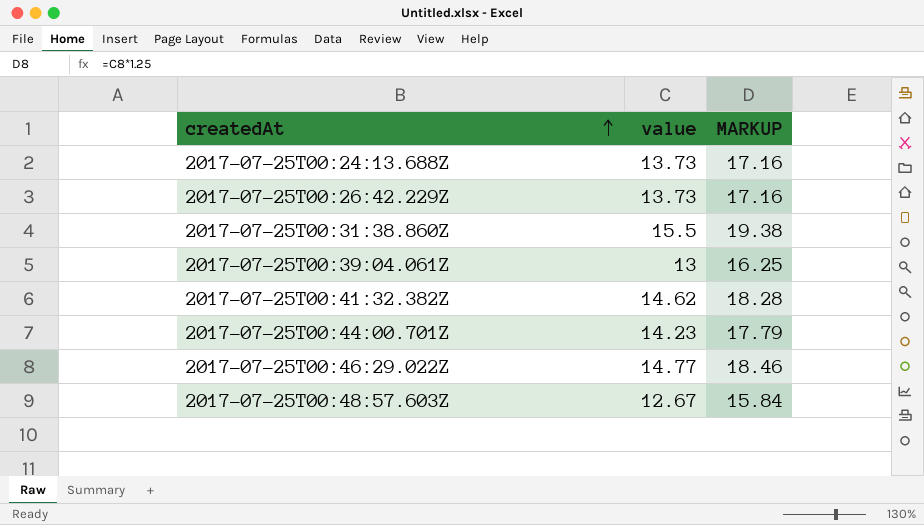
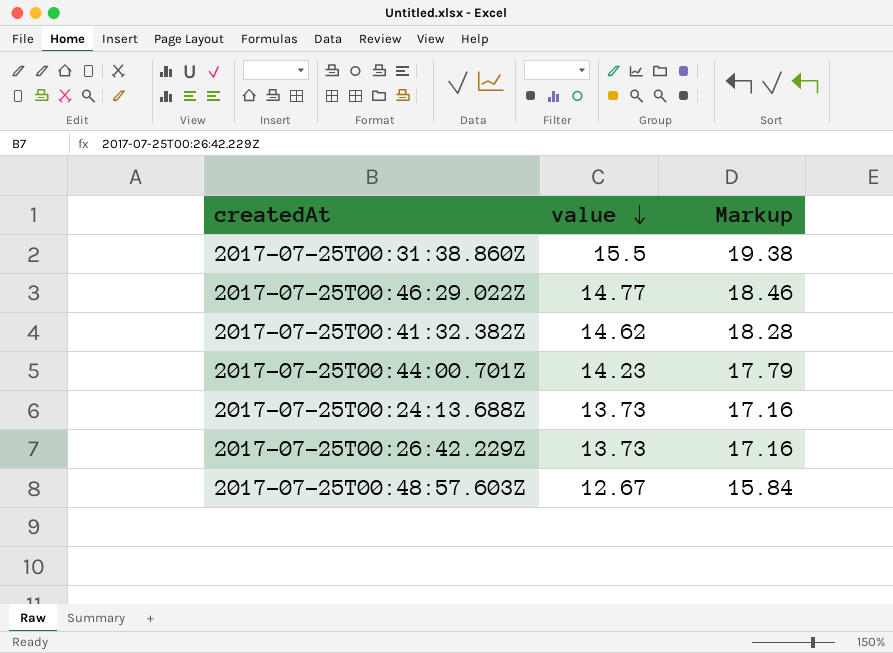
row order: createdAt ascending -> value descending
column name: MARKUP -> Markup
row 2017-07-25T00:39:04.061Z: 13 | 16.25 -> none

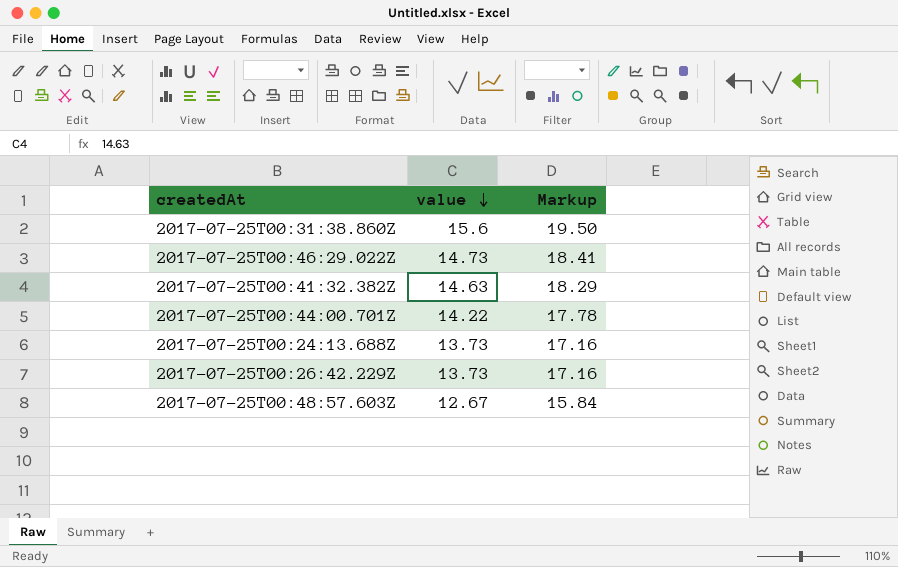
2017-07-25T00:31:38.860Z | value: 15.5 -> 15.6
2017-07-25T00:31:38.860Z | Markup: 19.38 -> 19.50
2017-07-25T00:46:29.022Z | value: 14.77 -> 14.73
2017-07-25T00:46:29.022Z | Markup: 18.46 -> 18.41
2017-07-25T00:41:32.382Z | value: 14.62 -> 14.63
2017-07-25T00:41:32.382Z | Markup: 18.28 -> 18.29
2017-07-25T00:44:00.701Z | value: 14.23 -> 14.22
2017-07-25T00:44:00.701Z | Markup: 17.79 -> 17.78

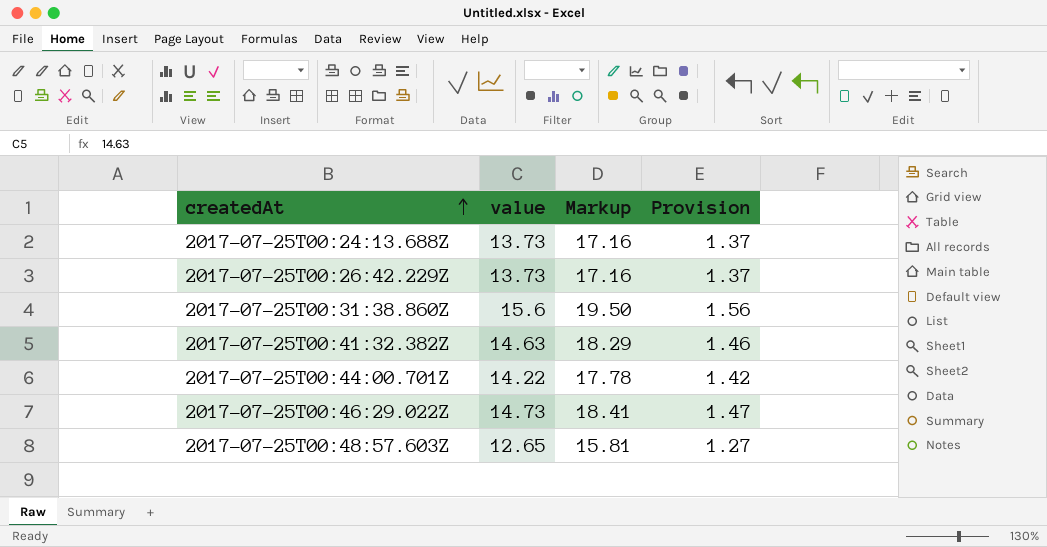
row order: value descending -> createdAt ascending
column Provision | formula: none -> [value] * 0.1
2017-07-25T00:48:57.603Z | value: 12.67 -> 12.65
2017-07-25T00:48:57.603Z | Markup: 15.84 -> 15.81

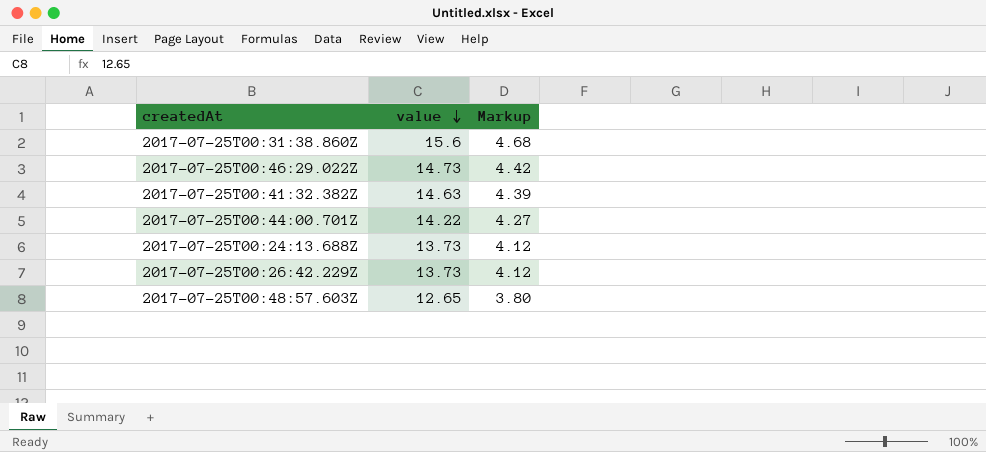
row order: createdAt ascending -> value descending
column Provision | formula: [value] * 0.1 -> none
column Markup | formula: [value] * 1.25 -> [value] * 0.3

